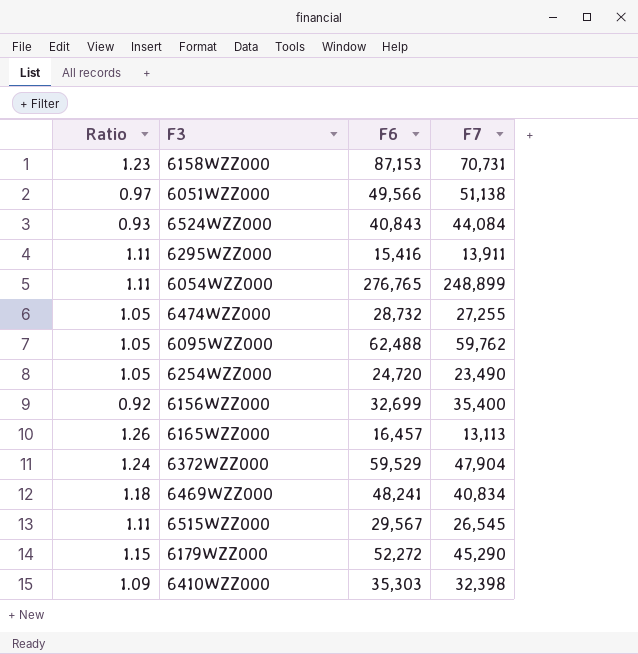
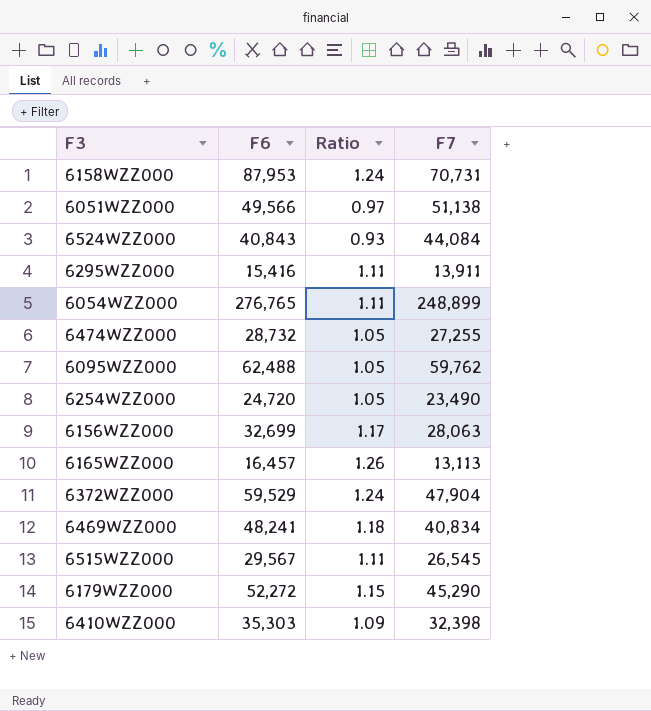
column Ratio | position: 1 -> 3
6158WZZ000 | F6: 87,153 -> 87,953
6158WZZ000 | Ratio: 1.23 -> 1.24
6156WZZ000 | Ratio: 0.92 -> 1.17
6156WZZ000 | F7: 35,400 -> 28,063

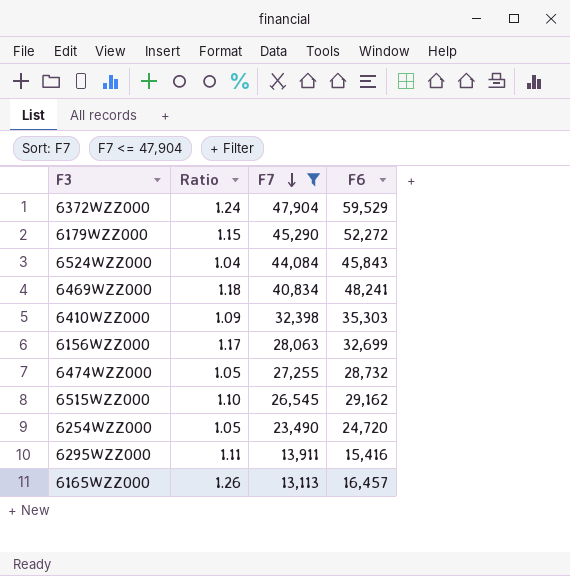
filter: none -> F7 <= 47,904
row order: none -> F7 descending
column F6 | position: 2 -> 4
6524WZZ000 | Ratio: 0.93 -> 1.04
6524WZZ000 | F6: 40,843 -> 45,843
6515WZZ000 | Ratio: 1.11 -> 1.10
6515WZZ000 | F6: 29,567 -> 29,162

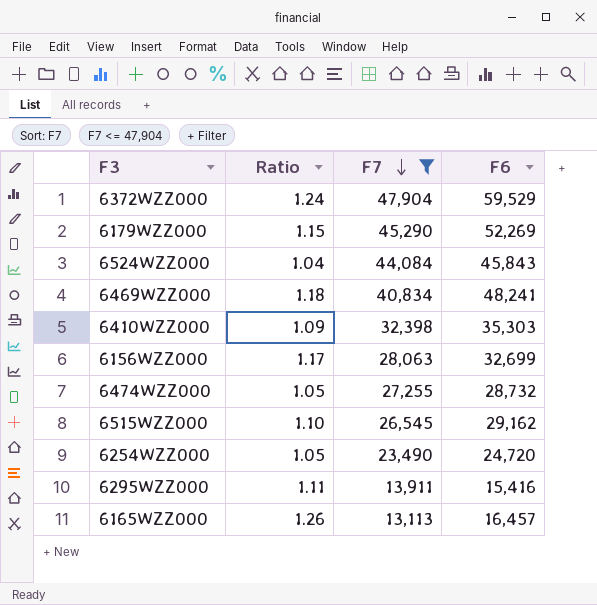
6179WZZ000 | F6: 52,272 -> 52,269

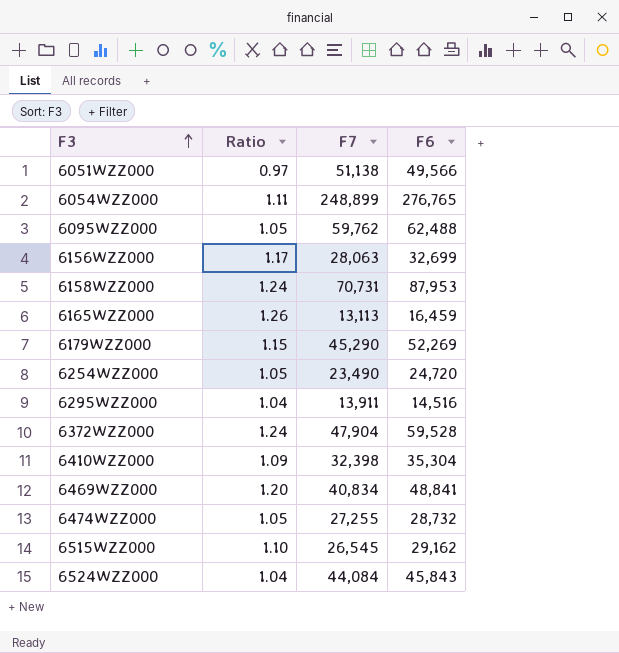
filter: F7 <= 47,904 -> none
row order: F7 descending -> F3 ascending
6165WZZ000 | F6: 16,457 -> 16,459
6295WZZ000 | Ratio: 1.11 -> 1.04
6295WZZ000 | F6: 15,416 -> 14,516
6372WZZ000 | F6: 59,529 -> 59,528
6410WZZ000 | F6: 35,303 -> 35,304
6469WZZ000 | Ratio: 1.18 -> 1.20
6469WZZ000 | F6: 48,241 -> 48,841

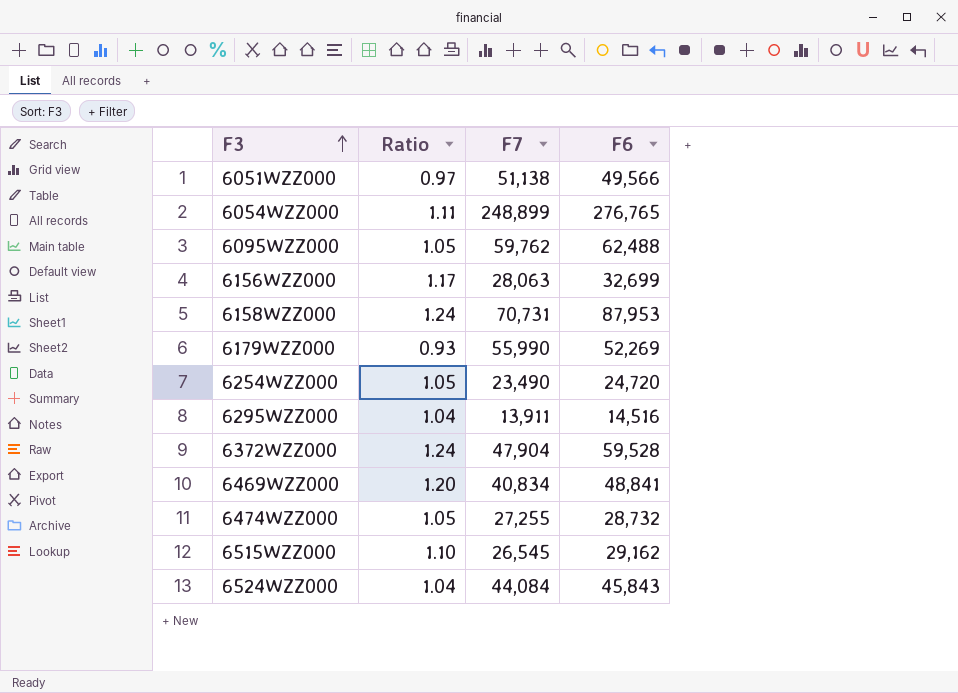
row 6165WZZ000: 1.26 | 13,113 | 16,459 -> none
row 6410WZZ000: 1.09 | 32,398 | 35,304 -> none
6179WZZ000 | Ratio: 1.15 -> 0.93
6179WZZ000 | F7: 45,290 -> 55,990

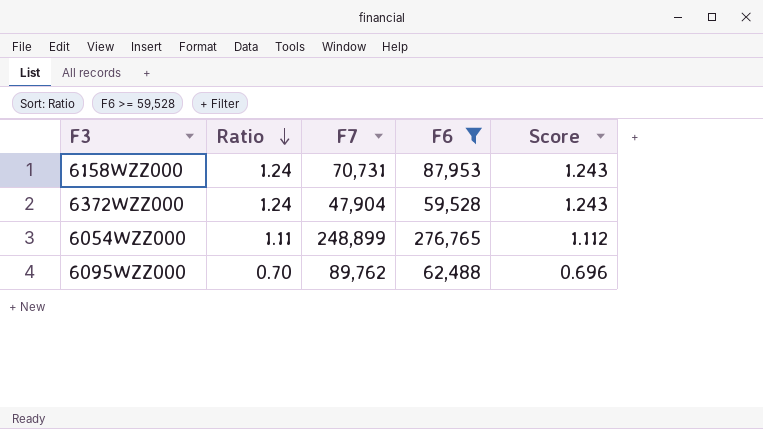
filter: none -> F6 >= 59,528
row order: F3 ascending -> Ratio descending
column Score | formula: none -> [F6] / [F7]
6095WZZ000 | Ratio: 1.05 -> 0.70
6095WZZ000 | F7: 59,762 -> 89,762

